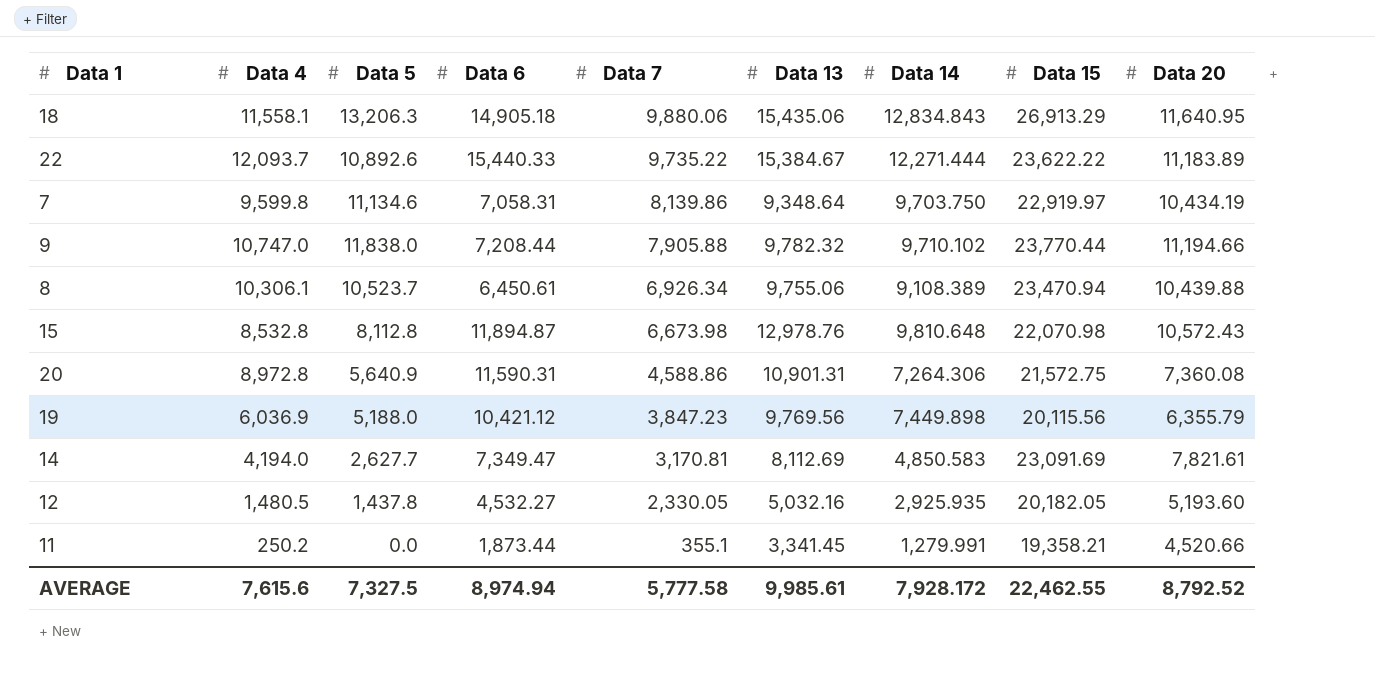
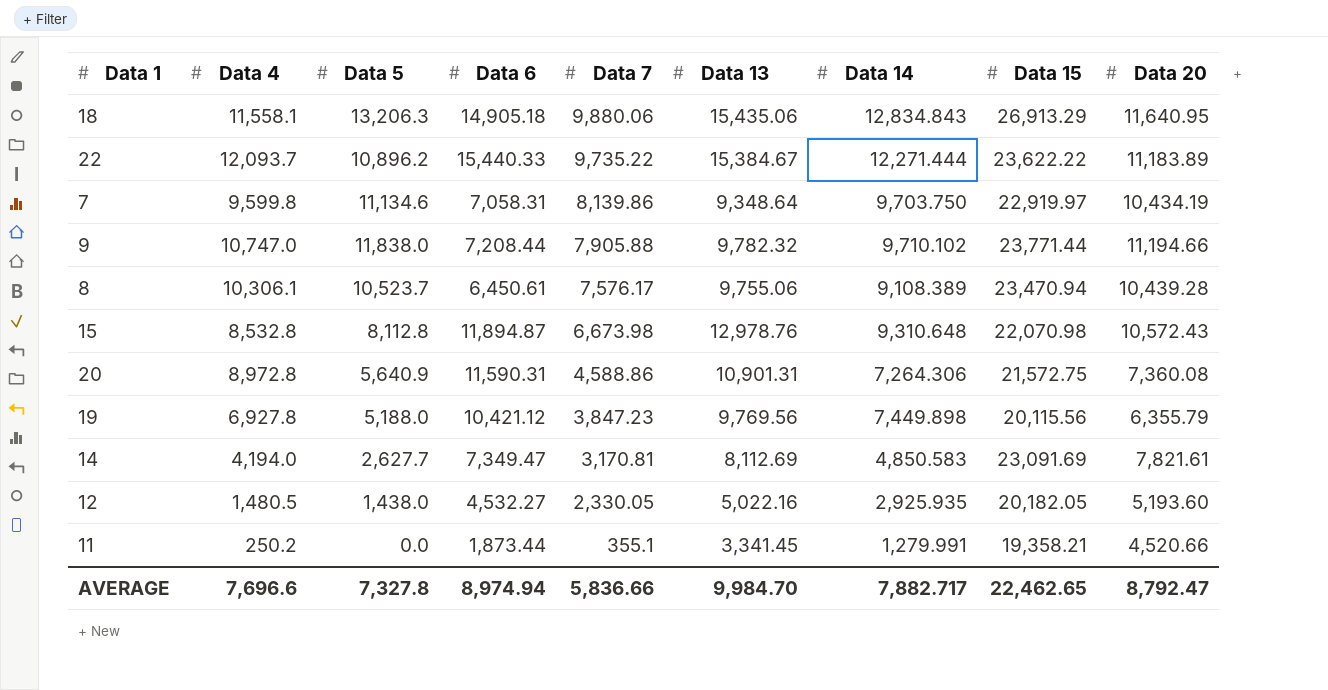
22 | Data 5: 10,892.6 -> 10,896.2
9 | Data 15: 23,770.44 -> 23,771.44
8 | Data 7: 6,926.34 -> 7,576.17
8 | Data 20: 10,439.88 -> 10,439.28
15 | Data 14: 9,810.648 -> 9,310.648
19 | Data 4: 6,036.9 -> 6,927.8
12 | Data 5: 1,437.8 -> 1,438.0
12 | Data 13: 5,032.16 -> 5,022.16
AVERAGE | Data 4: 7,615.6 -> 7,696.6
AVERAGE | Data 5: 7,327.5 -> 7,327.8
AVERAGE | Data 7: 5,777.58 -> 5,836.66
AVERAGE | Data 13: 9,985.61 -> 9,984.70
AVERAGE | Data 14: 7,928.172 -> 7,882.717
AVERAGE | Data 15: 22,462.55 -> 22,462.65
AVERAGE | Data 20: 8,792.52 -> 8,792.47

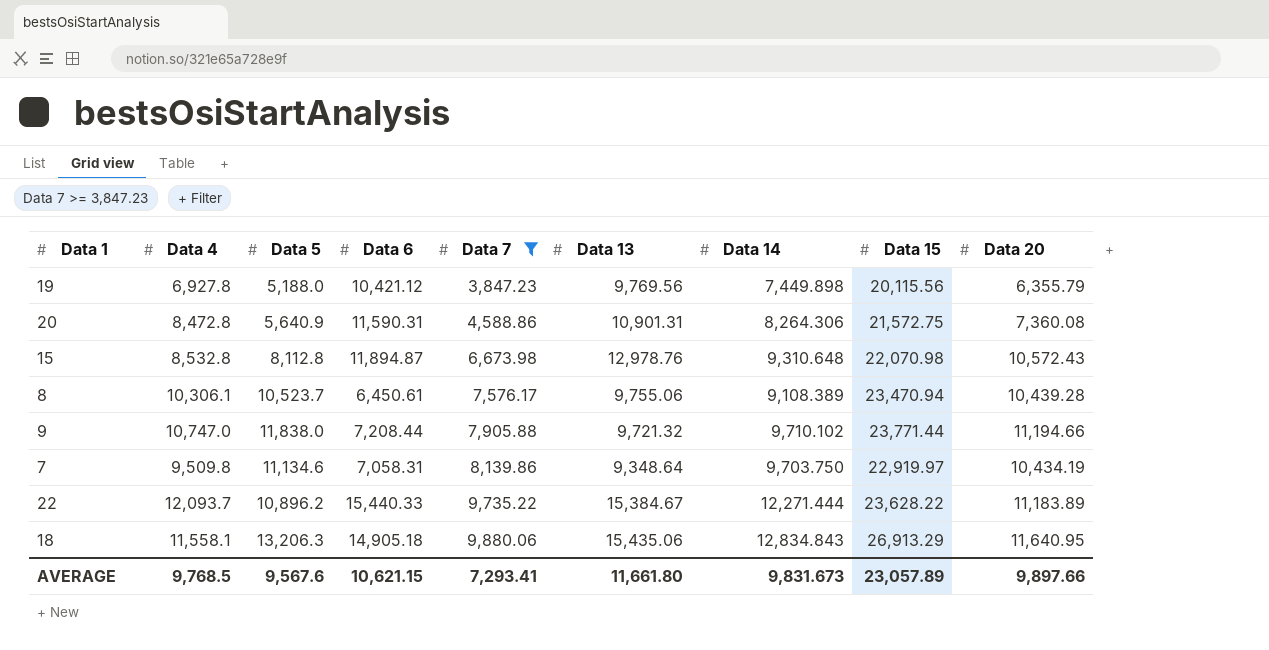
filter: none -> Data 7 >= 3,847.23
row order: Data 7 descending -> Data 7 ascending
20 | Data 4: 8,972.8 -> 8,472.8
20 | Data 14: 7,264.306 -> 8,264.306
9 | Data 13: 9,782.32 -> 9,721.32
7 | Data 4: 9,599.8 -> 9,509.8
22 | Data 15: 23,622.22 -> 23,628.22
AVERAGE | Data 4: 7,696.6 -> 9,768.5
AVERAGE | Data 5: 7,327.8 -> 9,567.6
AVERAGE | Data 6: 8,974.94 -> 10,621.15
AVERAGE | Data 7: 5,836.66 -> 7,293.41
AVERAGE | Data 13: 9,984.70 -> 11,661.80
AVERAGE | Data 14: 7,882.717 -> 9,831.673
AVERAGE | Data 15: 22,462.65 -> 23,057.89
AVERAGE | Data 20: 8,792.47 -> 9,897.66

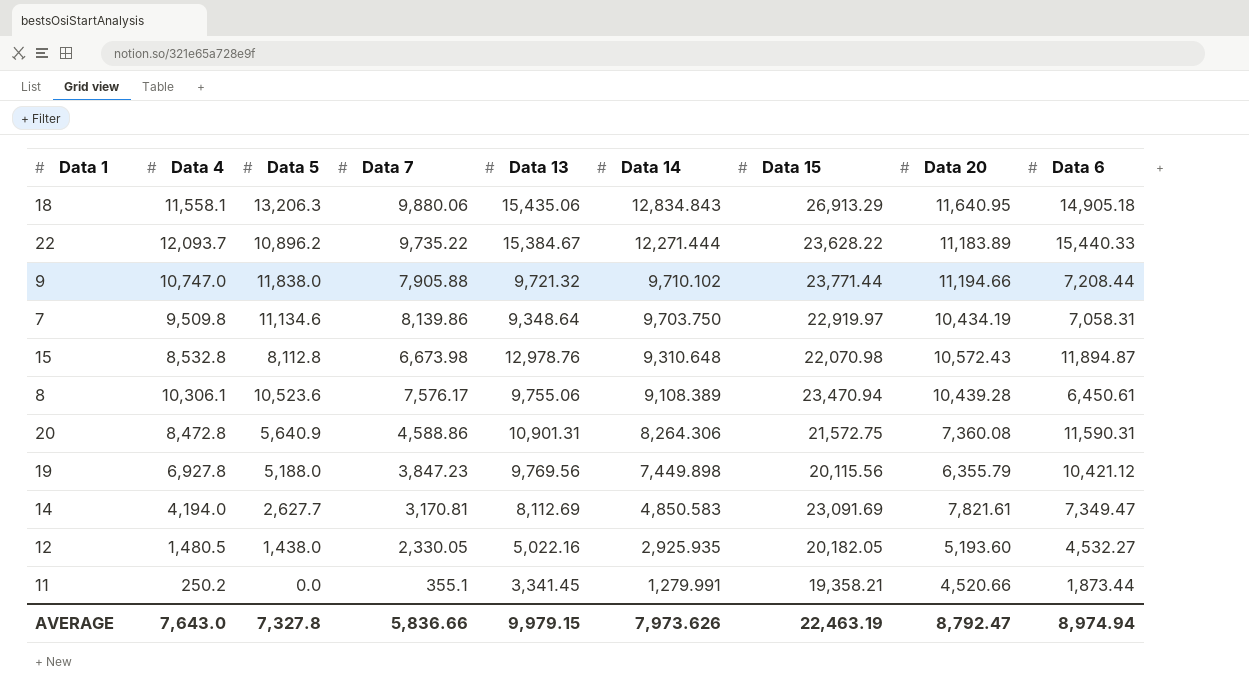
filter: Data 7 >= 3,847.23 -> none
row order: Data 7 ascending -> Data 14 descending
column Data 6 | position: 4 -> 9
8 | Data 5: 10,523.7 -> 10,523.6
AVERAGE | Data 4: 9,768.5 -> 7,643.0
AVERAGE | Data 5: 9,567.6 -> 7,327.8
AVERAGE | Data 7: 7,293.41 -> 5,836.66
AVERAGE | Data 13: 11,661.80 -> 9,979.15
AVERAGE | Data 14: 9,831.673 -> 7,973.626
AVERAGE | Data 15: 23,057.89 -> 22,463.19
AVERAGE | Data 20: 9,897.66 -> 8,792.47
AVERAGE | Data 6: 10,621.15 -> 8,974.94

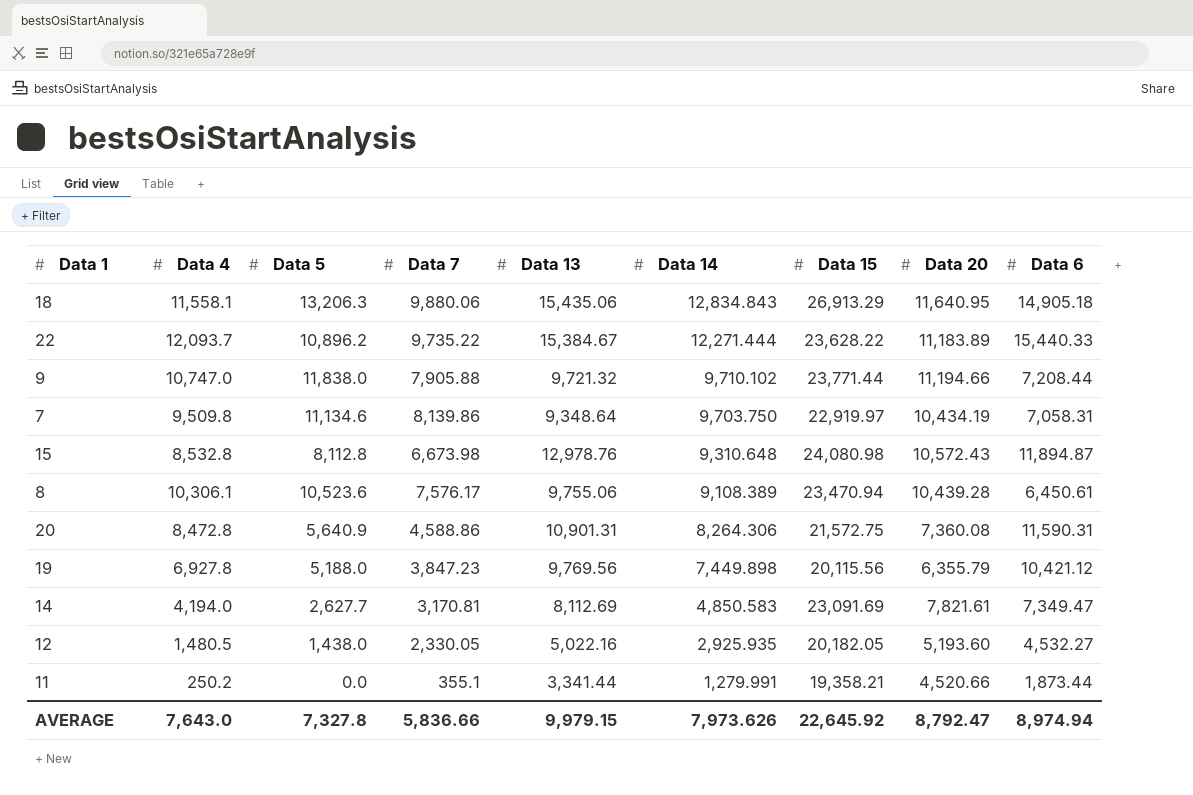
15 | Data 15: 22,070.98 -> 24,080.98
11 | Data 13: 3,341.45 -> 3,341.44
AVERAGE | Data 15: 22,463.19 -> 22,645.92

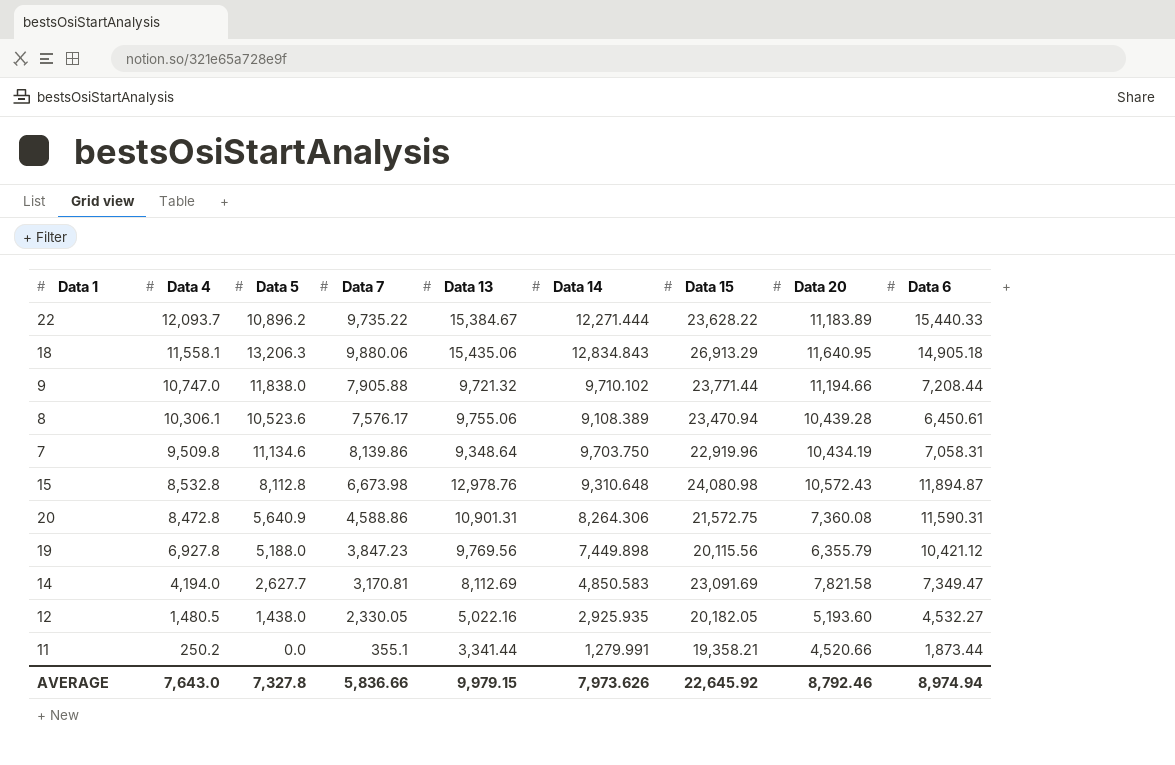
row order: Data 14 descending -> Data 4 descending
7 | Data 15: 22,919.97 -> 22,919.96
14 | Data 20: 7,821.61 -> 7,821.58
AVERAGE | Data 20: 8,792.47 -> 8,792.46

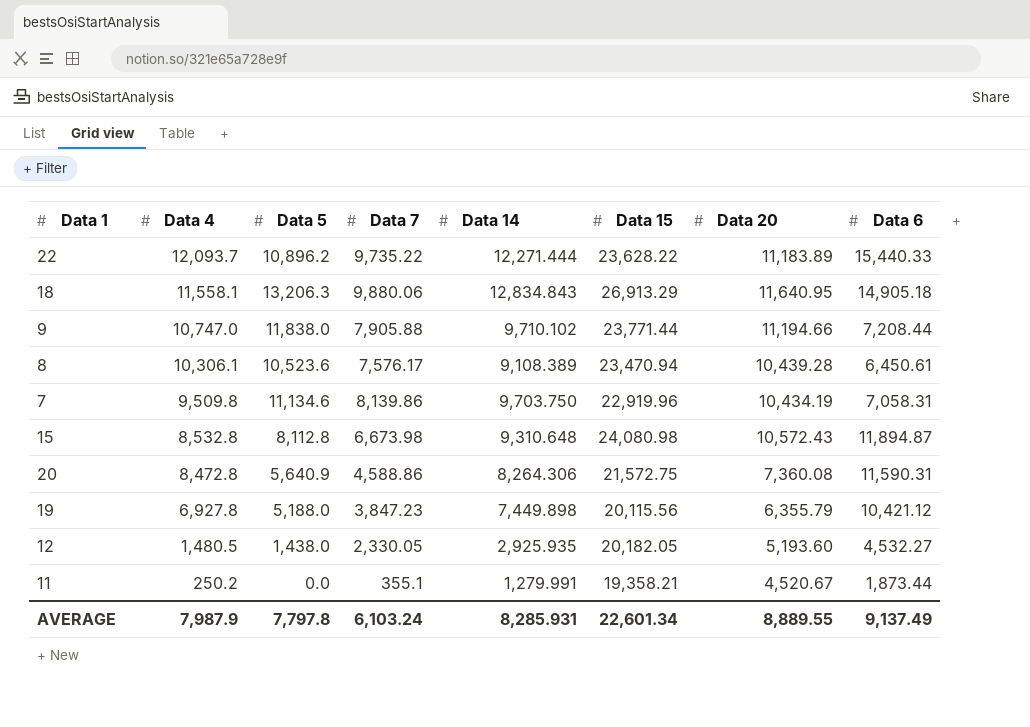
column Data 13 | position: 5 -> none
row 14: 4,194.0 | 2,627.7 | 3,170.81 | 8,112.69 | 4,850.583 | 23,091.69 | 7,821.58 | 7,349.47 -> none
11 | Data 20: 4,520.66 -> 4,520.67
AVERAGE | Data 4: 7,643.0 -> 7,987.9
AVERAGE | Data 5: 7,327.8 -> 7,797.8
AVERAGE | Data 7: 5,836.66 -> 6,103.24
AVERAGE | Data 14: 7,973.626 -> 8,285.931
AVERAGE | Data 15: 22,645.92 -> 22,601.34
AVERAGE | Data 20: 8,792.46 -> 8,889.55
AVERAGE | Data 6: 8,974.94 -> 9,137.49

